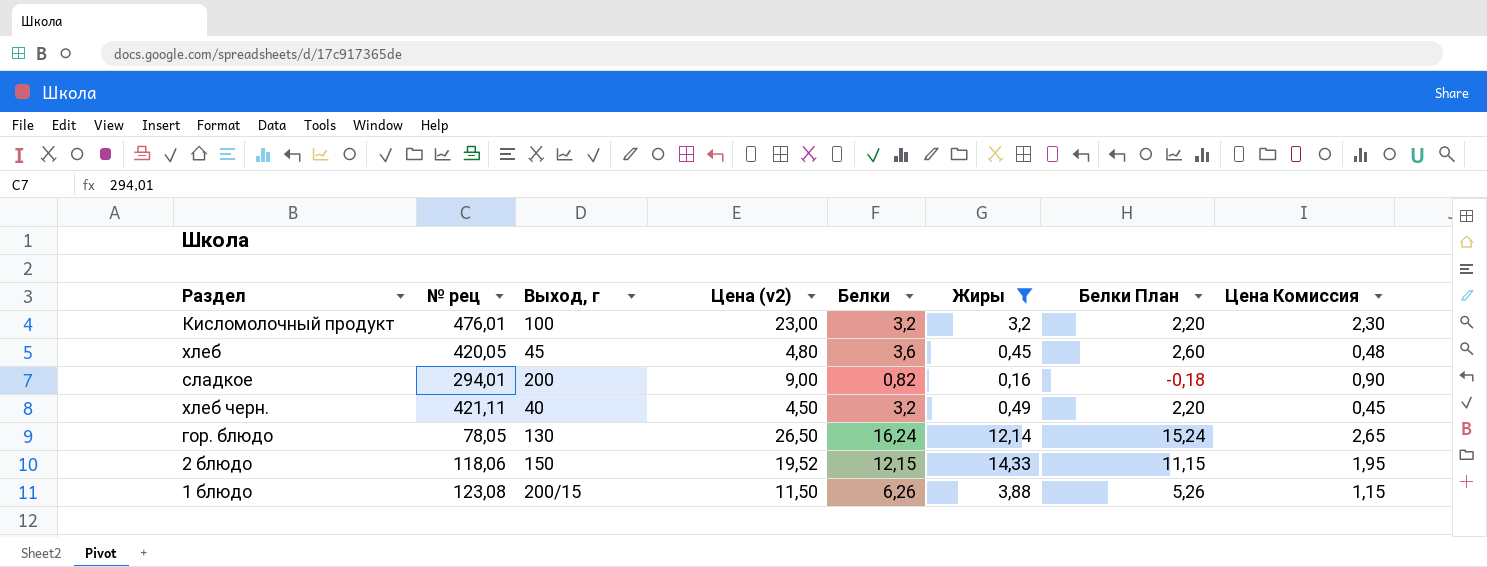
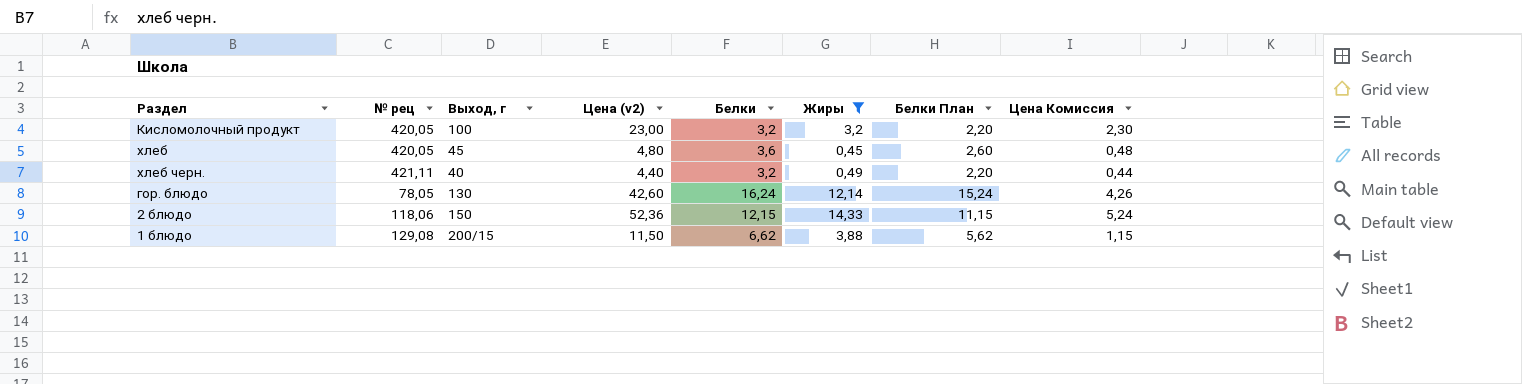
row сладкое: 294,01 | 200 | 9,00 | 0,82 | 0,16 | -0,18 | 0,90 -> none
Кисломолочный продукт | № рец: 476,01 -> 420,05
хлеб черн. | Цена (v2): 4,50 -> 4,40
хлеб черн. | Цена Комиссия: 0,45 -> 0,44
гор. блюдо | Цена (v2): 26,50 -> 42,60
гор. блюдо | Цена Комиссия: 2,65 -> 4,26
2 блюдо | Цена (v2): 19,52 -> 52,36
2 блюдо | Цена Комиссия: 1,95 -> 5,24
1 блюдо | № рец: 123,08 -> 129,08
1 блюдо | Белки: 6,26 -> 6,62
1 блюдо | Белки План: 5,26 -> 5,62

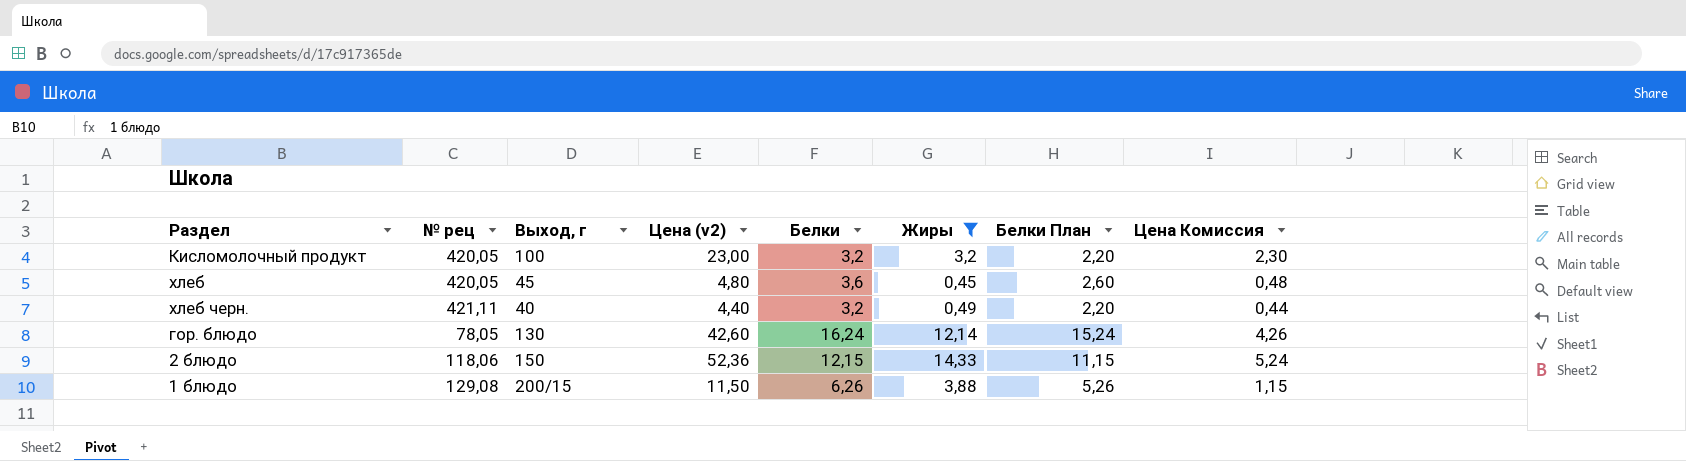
1 блюдо | Белки: 6,62 -> 6,26
1 блюдо | Белки План: 5,62 -> 5,26

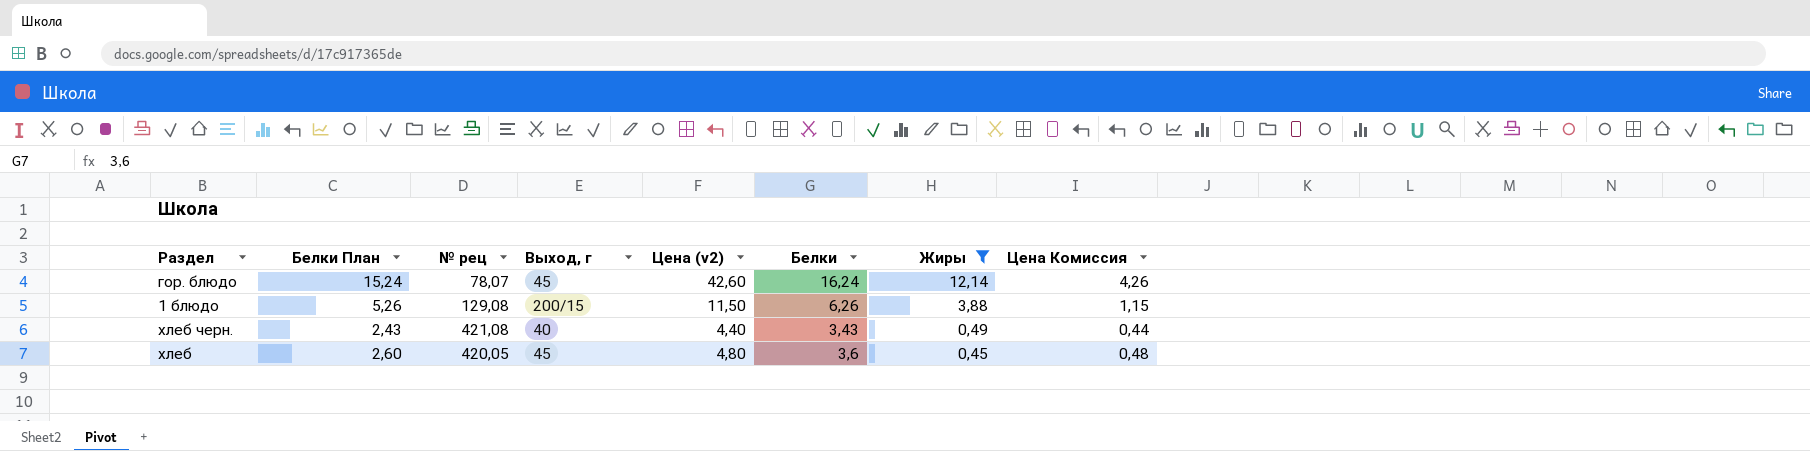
row order: none -> Жиры descending
column Белки План | position: 7 -> 2
row Кисломолочный продукт: 420,05 | 100 | 23,00 | 3,2 | 3,2 | 2,20 | 2,30 -> none
row 2 блюдо: 118,06 | 150 | 52,36 | 12,15 | 14,33 | 11,15 | 5,24 -> none
гор. блюдо | № рец: 78,05 -> 78,07
гор. блюдо | Выход, г: 130 -> 45
хлеб черн. | Белки План: 2,20 -> 2,43
хлеб черн. | № рец: 421,11 -> 421,08
хлеб черн. | Белки: 3,2 -> 3,43

